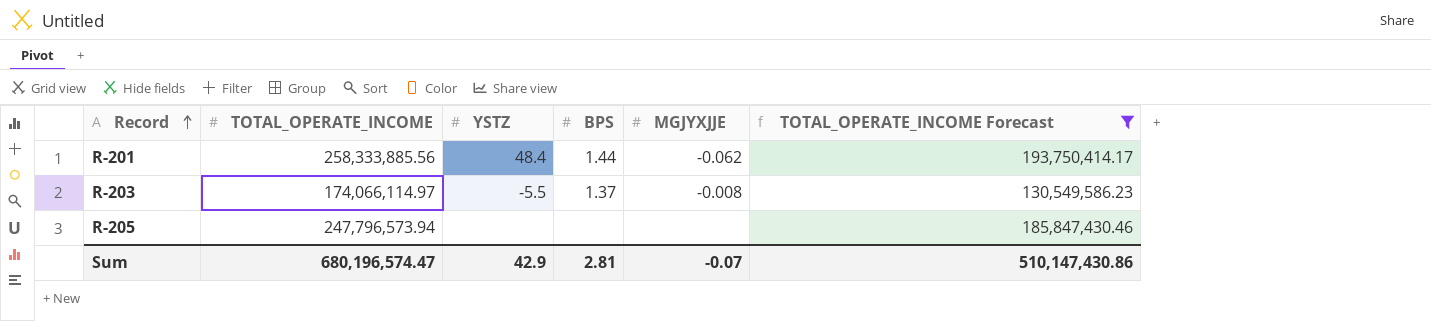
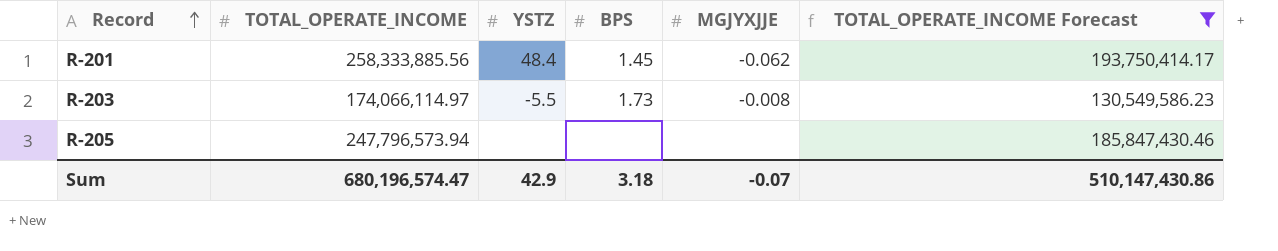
R-201 | BPS: 1.44 -> 1.45
R-203 | BPS: 1.37 -> 1.73
Sum | BPS: 2.81 -> 3.18

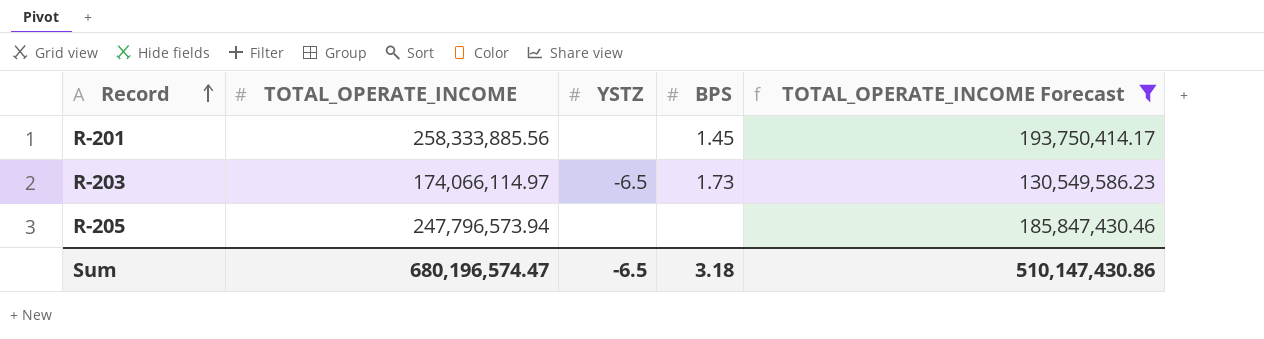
column MGJYXJJE | position: 5 -> none
R-201 | YSTZ: 48.4 -> none
R-203 | YSTZ: -5.5 -> -6.5
Sum | YSTZ: 42.9 -> -6.5

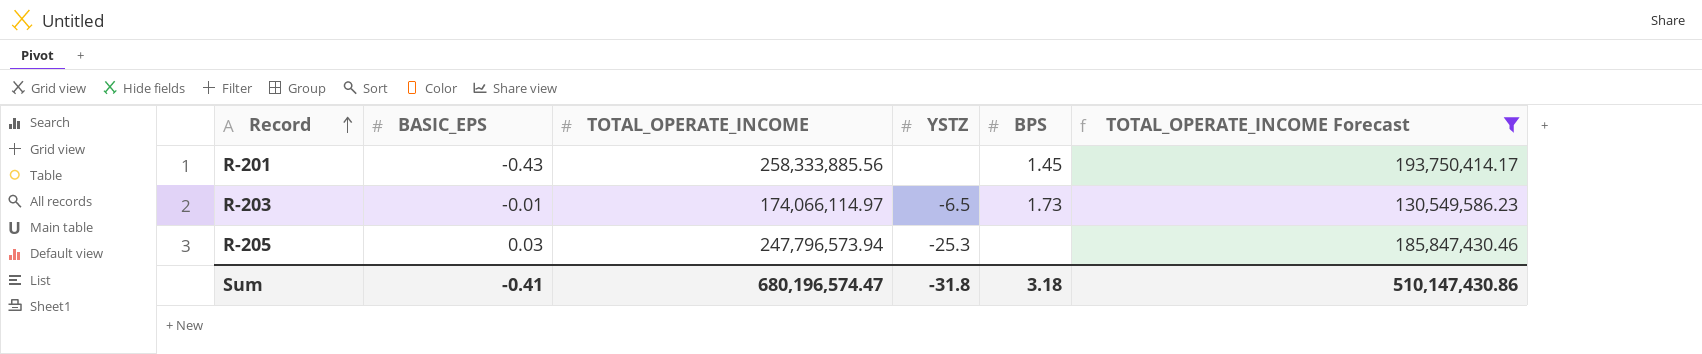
column BASIC_EPS | position: none -> 2
R-205 | YSTZ: none -> -25.3
Sum | YSTZ: -6.5 -> -31.8

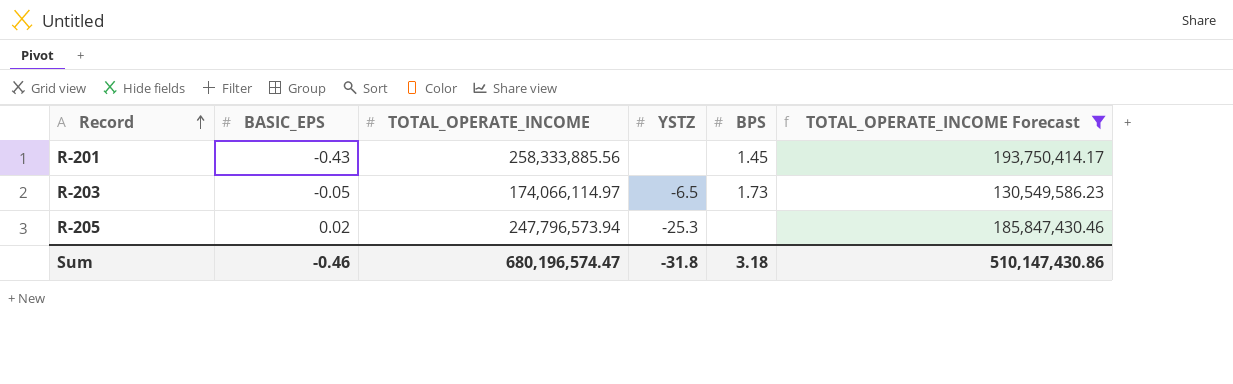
R-203 | BASIC_EPS: -0.01 -> -0.05
R-205 | BASIC_EPS: 0.03 -> 0.02
Sum | BASIC_EPS: -0.41 -> -0.46

